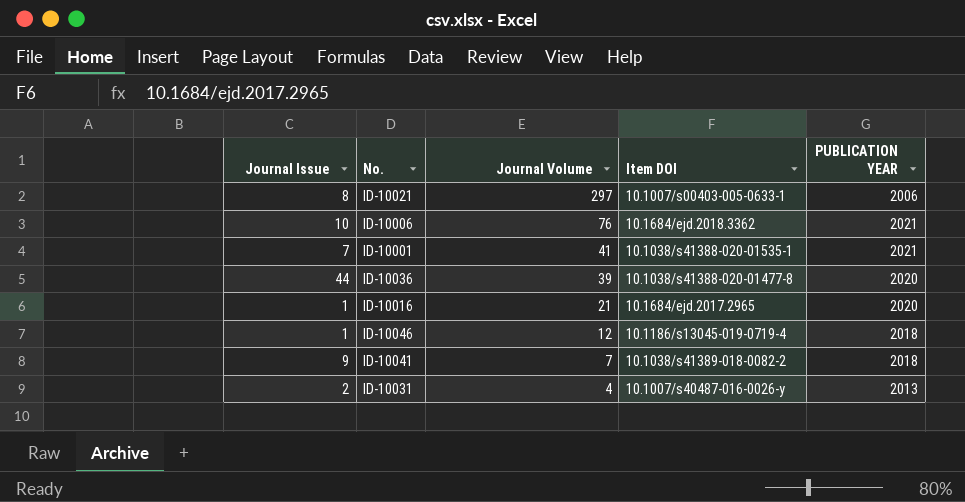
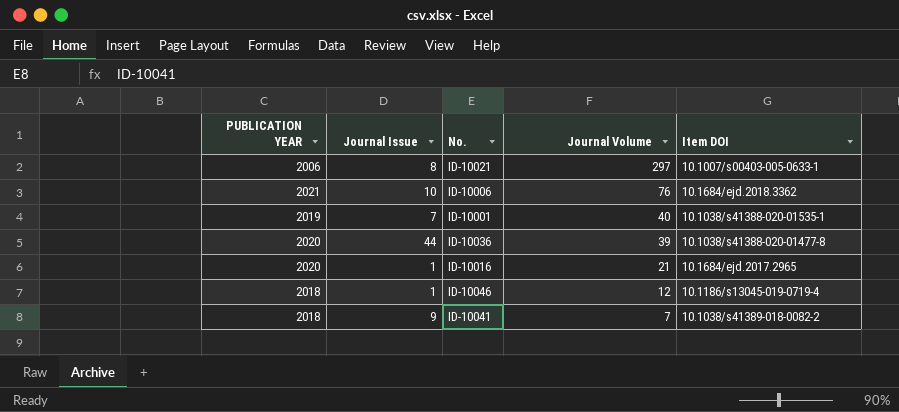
column PUBLICATION YEAR | position: 5 -> 1
row ID-10031: 2 | 4 | 10.1007/s40487-016-0026-y | 2013 -> none
ID-10001 | PUBLICATION YEAR: 2021 -> 2019
ID-10001 | Journal Volume: 41 -> 40

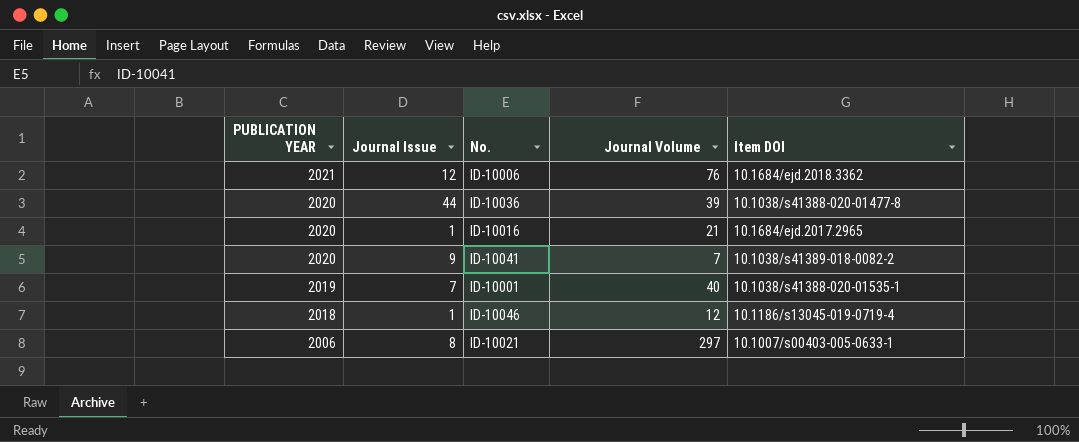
row order: Journal Volume descending -> PUBLICATION YEAR descending
ID-10006 | Journal Issue: 10 -> 12
ID-10041 | PUBLICATION YEAR: 2018 -> 2020

